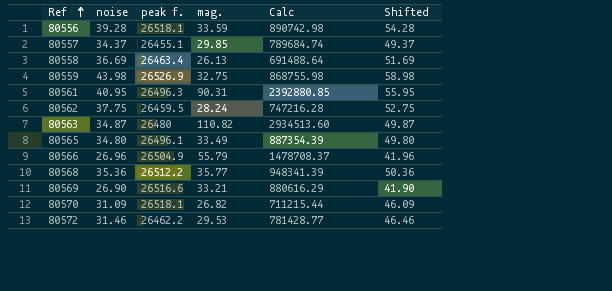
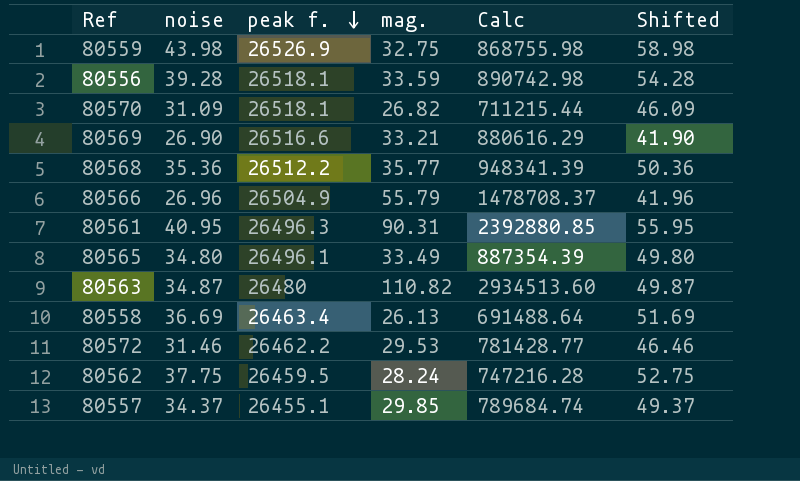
row order: Ref ascending -> peak f. descending

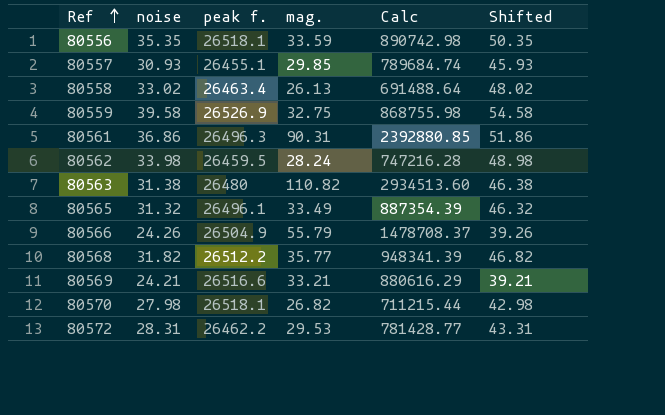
row order: peak f. descending -> Ref ascending
80556 | noise: 39.28 -> 35.35
80556 | Shifted: 54.28 -> 50.35
80557 | noise: 34.37 -> 30.93
80557 | Shifted: 49.37 -> 45.93
80558 | noise: 36.69 -> 33.02
80558 | Shifted: 51.69 -> 48.02
80559 | noise: 43.98 -> 39.58
80559 | Shifted: 58.98 -> 54.58
80561 | noise: 40.95 -> 36.86
80561 | Shifted: 55.95 -> 51.86
80562 | noise: 37.75 -> 33.98
80562 | Shifted: 52.75 -> 48.98
80563 | noise: 34.87 -> 31.38
80563 | Shifted: 49.87 -> 46.38
80565 | noise: 34.80 -> 31.32
80565 | Shifted: 49.80 -> 46.32
80566 | noise: 26.96 -> 24.26
80566 | Shifted: 41.96 -> 39.26
80568 | noise: 35.36 -> 31.82
80568 | Shifted: 50.36 -> 46.82
80569 | noise: 26.90 -> 24.21
80569 | Shifted: 41.90 -> 39.21
80570 | noise: 31.09 -> 27.98
80570 | Shifted: 46.09 -> 42.98
80572 | noise: 31.46 -> 28.31
80572 | Shifted: 46.46 -> 43.31

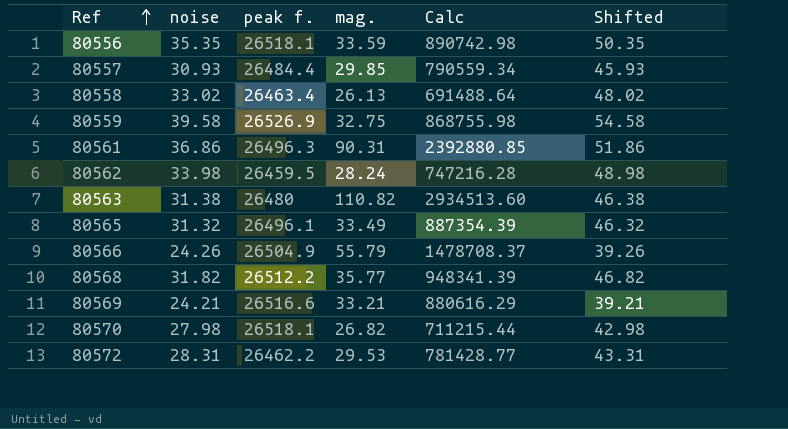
80557 | peak f.: 26455.1 -> 26484.4
80557 | Calc: 789684.74 -> 790559.34

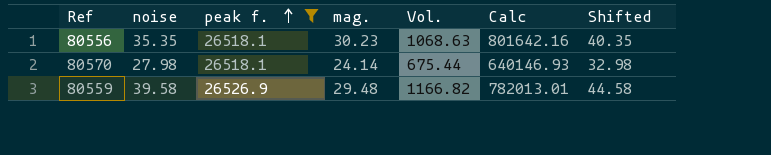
filter: none -> peak f. >= 26518.1
row order: Ref ascending -> peak f. ascending
column Vol. | formula: none -> [noise] * [mag.]
column Shifted | formula: [noise] + 15 -> [noise] + 5
80556 | mag.: 33.59 -> 30.23
80556 | Calc: 890742.98 -> 801642.16
80570 | mag.: 26.82 -> 24.14
80570 | Calc: 711215.44 -> 640146.93
80559 | mag.: 32.75 -> 29.48
80559 | Calc: 868755.98 -> 782013.01

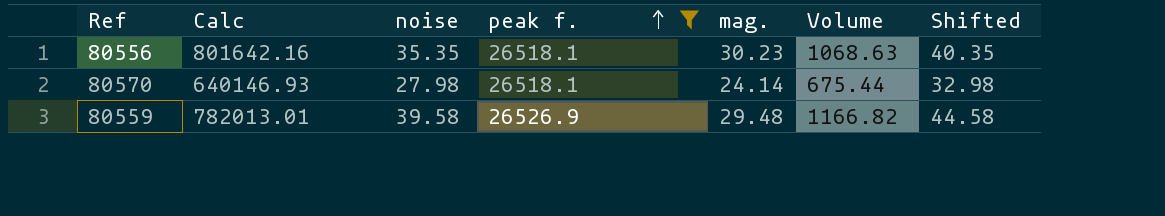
column Calc | position: 6 -> 2
column name: Vol. -> Volume

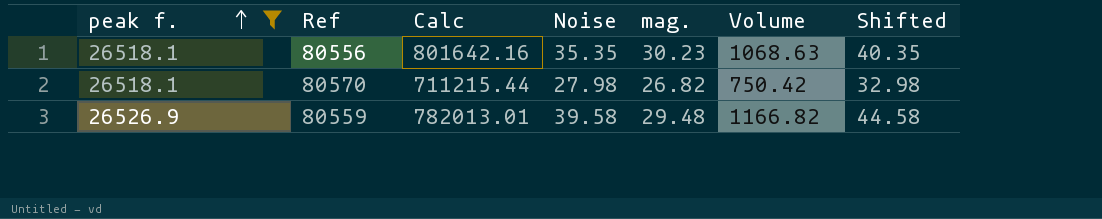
column peak f. | position: 4 -> 1
column name: noise -> Noise
80570 | Calc: 640146.93 -> 711215.44
80570 | mag.: 24.14 -> 26.82
80570 | Volume: 675.44 -> 750.42

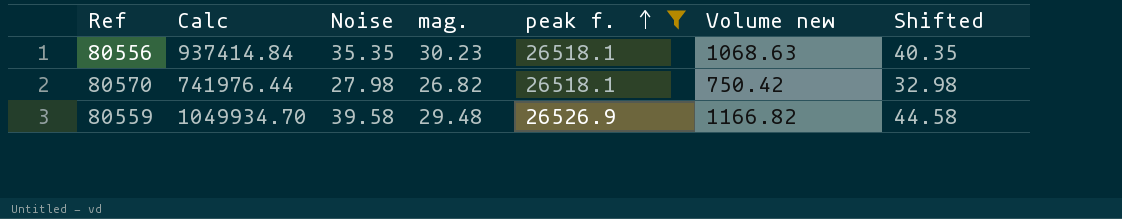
column Calc | formula: [peak f.] * [mag.] -> [Noise] * [peak f.]
column peak f. | position: 1 -> 5
column name: Volume -> Volume new

